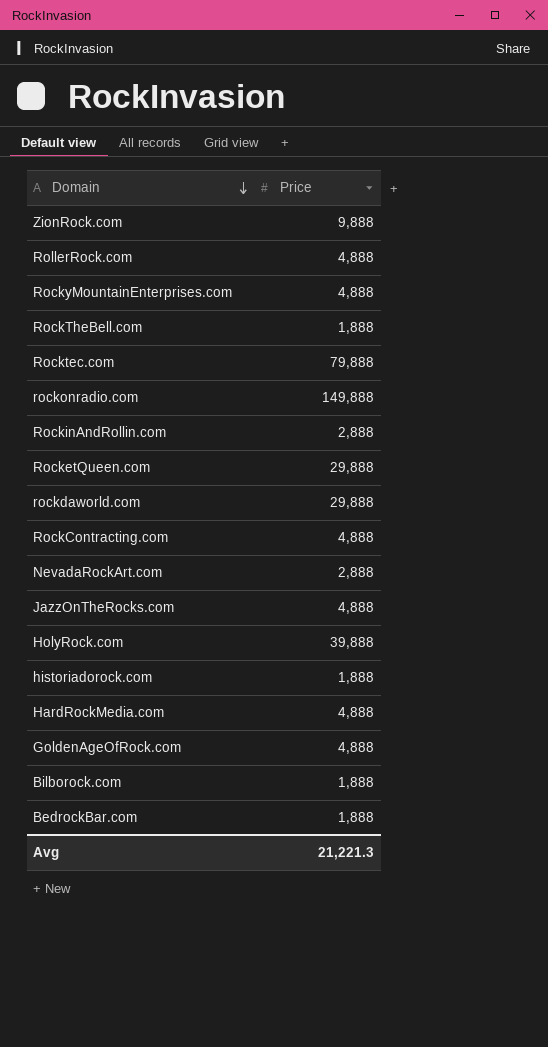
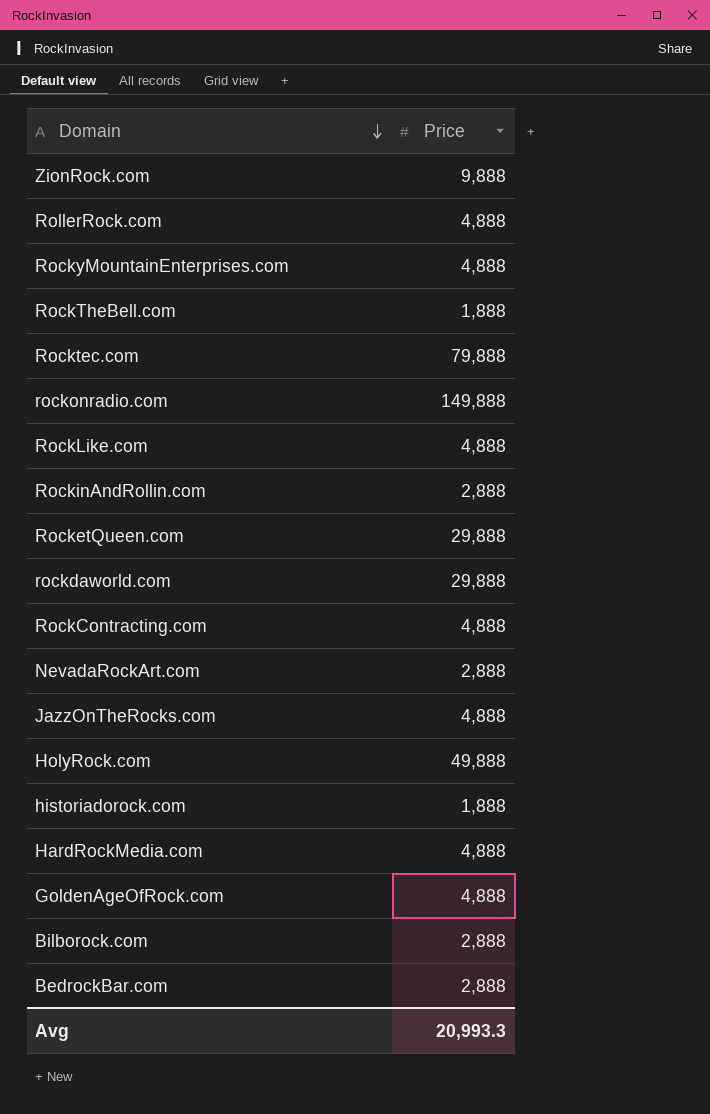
row RockLike.com: none -> 4,888
HolyRock.com | Price: 39,888 -> 49,888
Bilborock.com | Price: 1,888 -> 2,888
BedrockBar.com | Price: 1,888 -> 2,888
Avg | Price: 21,221.3 -> 20,993.3

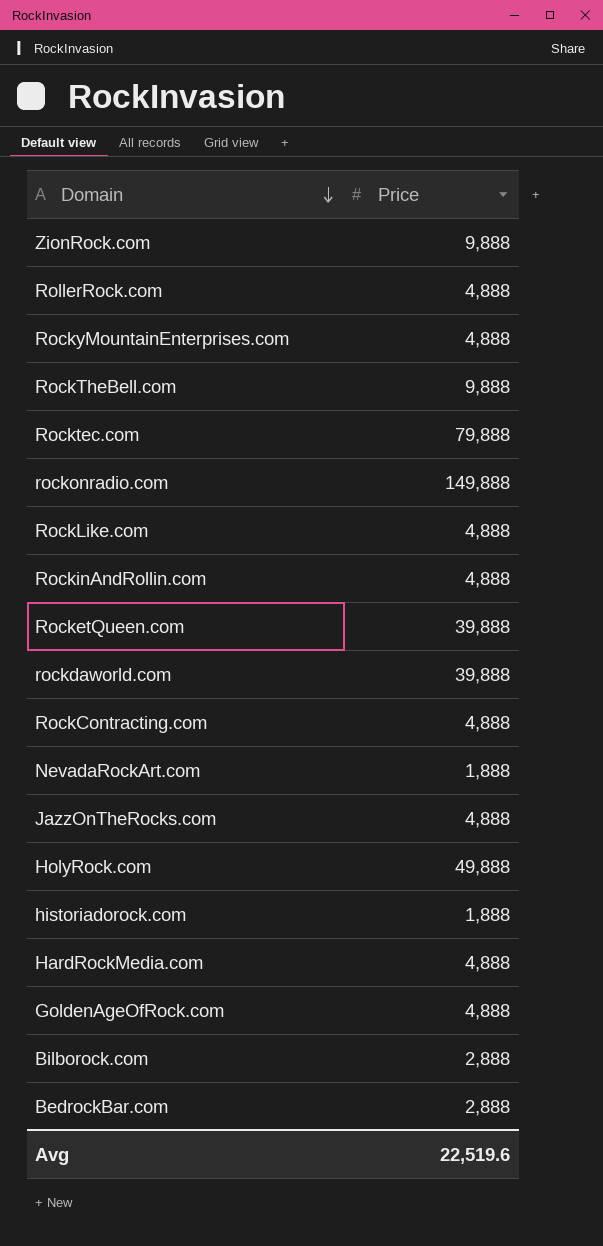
RockTheBell.com | Price: 1,888 -> 9,888
RockinAndRollin.com | Price: 2,888 -> 4,888
RocketQueen.com | Price: 29,888 -> 39,888
rockdaworld.com | Price: 29,888 -> 39,888
NevadaRockArt.com | Price: 2,888 -> 1,888
Avg | Price: 20,993.3 -> 22,519.6

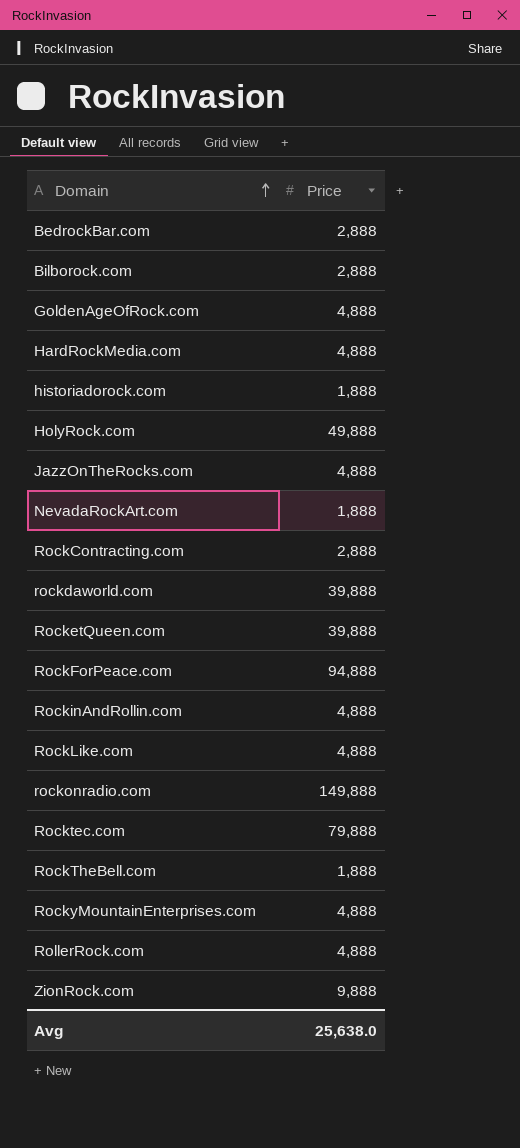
row order: Domain descending -> Domain ascending
RockContracting.com | Price: 4,888 -> 2,888
row RockForPeace.com: none -> 94,888
RockTheBell.com | Price: 9,888 -> 1,888
Avg | Price: 22,519.6 -> 25,638.0

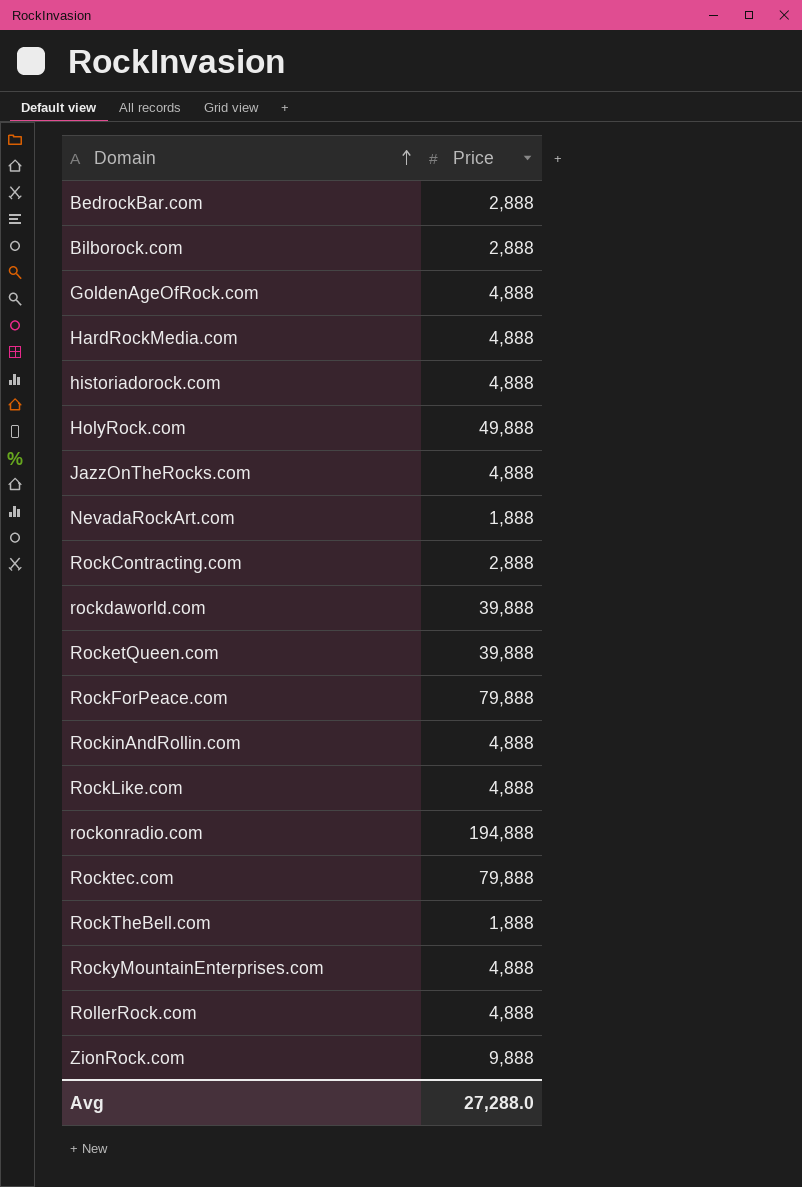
historiadorock.com | Price: 1,888 -> 4,888
RockForPeace.com | Price: 94,888 -> 79,888
rockonradio.com | Price: 149,888 -> 194,888
Avg | Price: 25,638.0 -> 27,288.0

